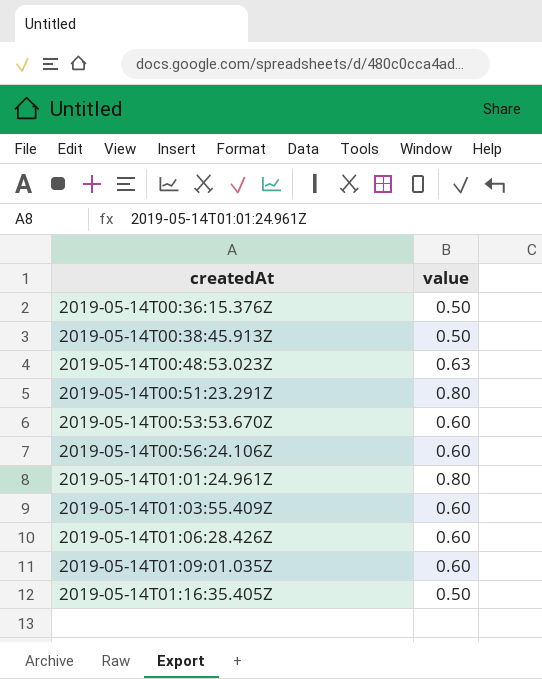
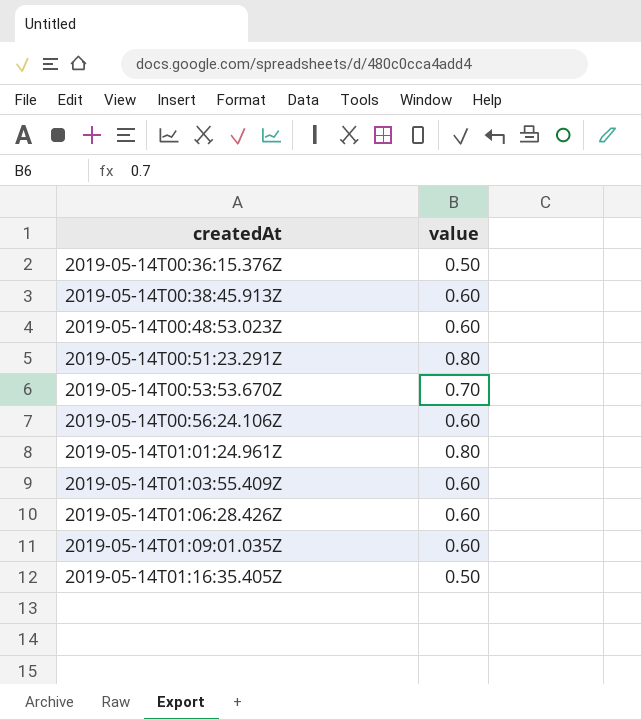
2019-05-14T00:38:45.913Z | value: 0.50 -> 0.60
2019-05-14T00:48:53.023Z | value: 0.63 -> 0.60
2019-05-14T00:53:53.670Z | value: 0.60 -> 0.70

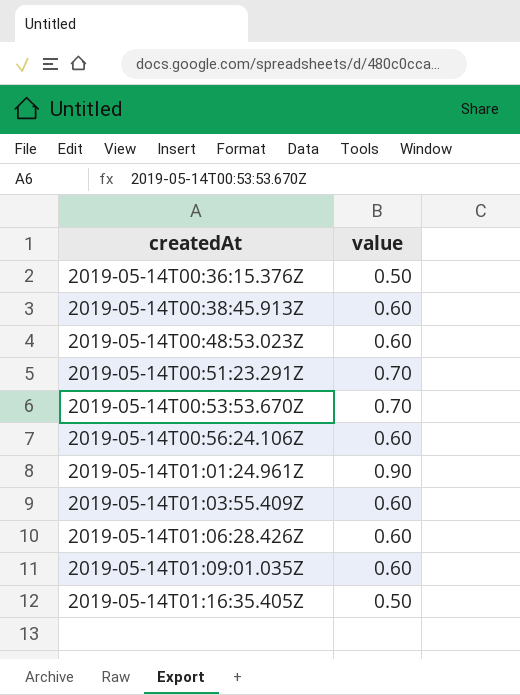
2019-05-14T00:51:23.291Z | value: 0.80 -> 0.70
2019-05-14T01:01:24.961Z | value: 0.80 -> 0.90

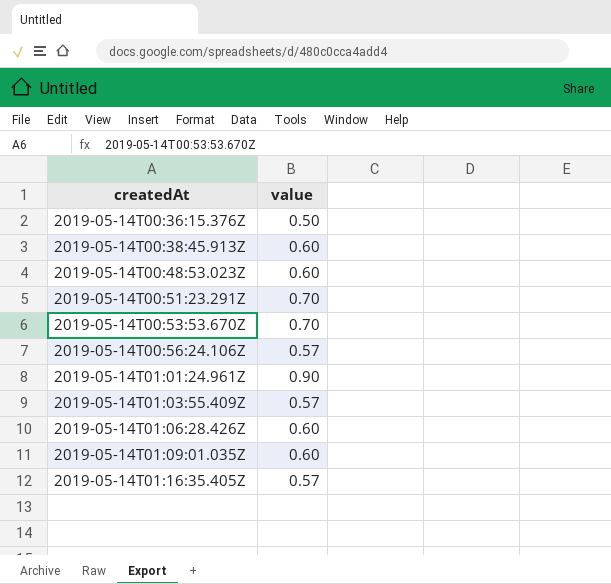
2019-05-14T00:56:24.106Z | value: 0.60 -> 0.57
2019-05-14T01:03:55.409Z | value: 0.60 -> 0.57
2019-05-14T01:16:35.405Z | value: 0.50 -> 0.57

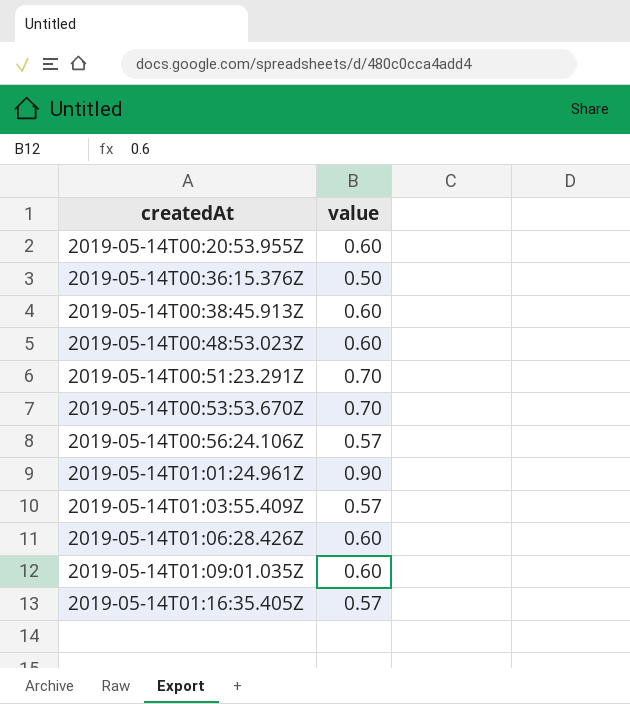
row 2019-05-14T00:20:53.955Z: none -> 0.60

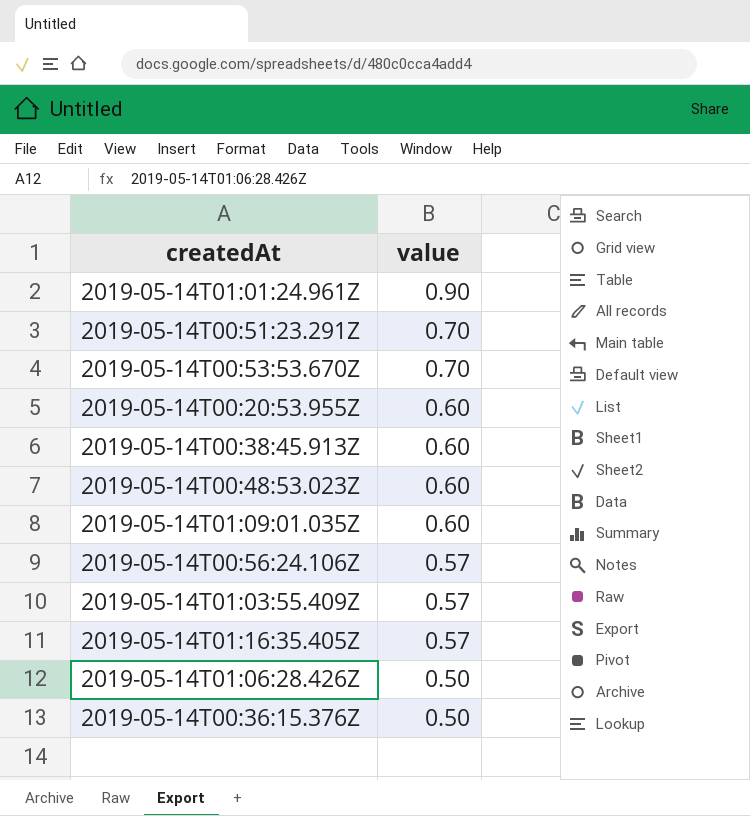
row order: createdAt ascending -> value descending
2019-05-14T01:06:28.426Z | value: 0.60 -> 0.50

